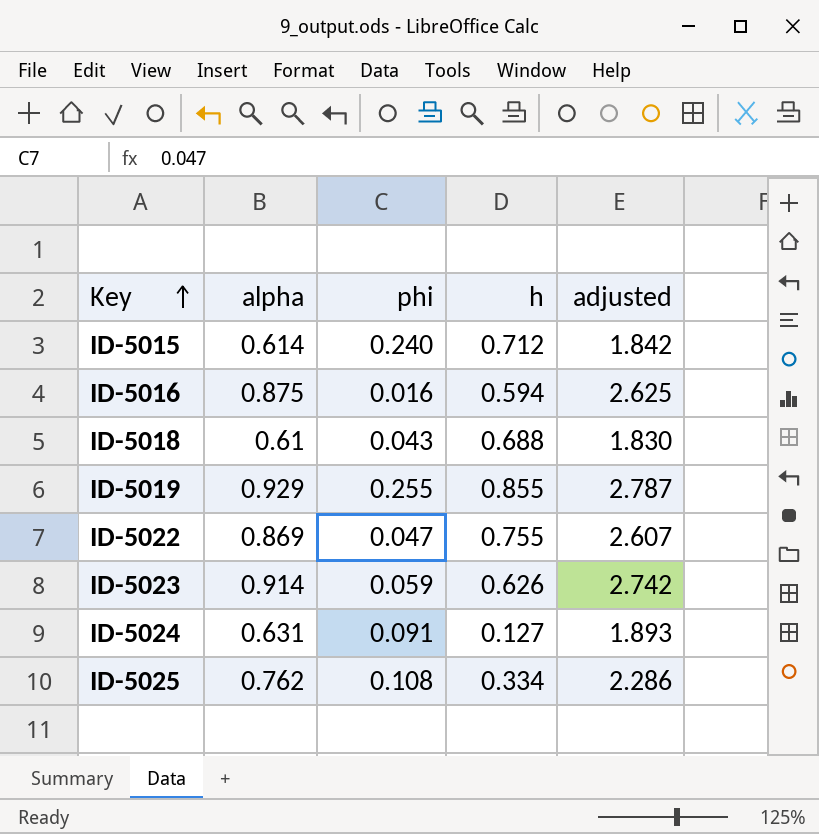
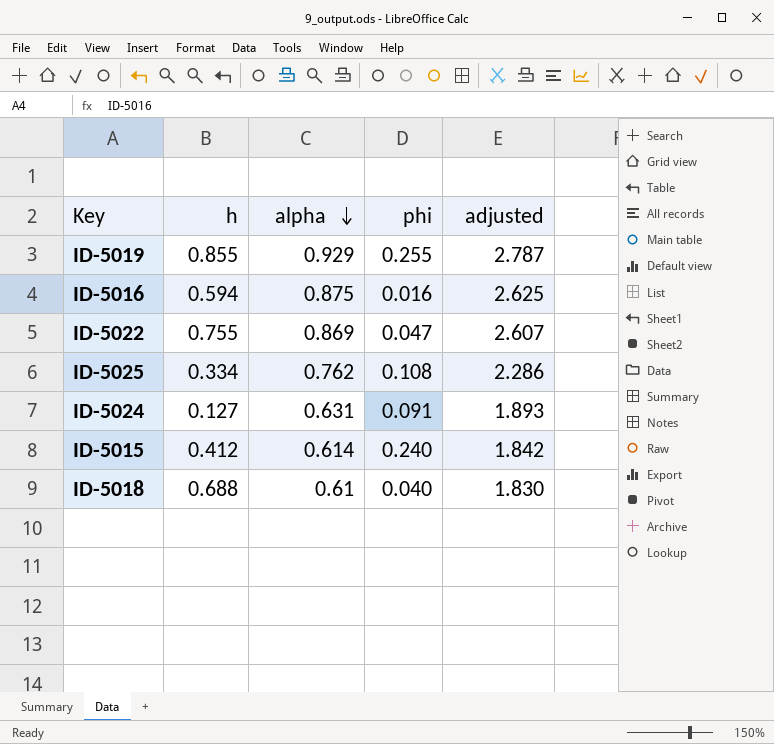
row order: Key ascending -> alpha descending
column h | position: 4 -> 2
row ID-5023: 0.914 | 0.059 | 0.626 | 2.742 -> none
ID-5015 | h: 0.712 -> 0.412
ID-5018 | phi: 0.043 -> 0.040

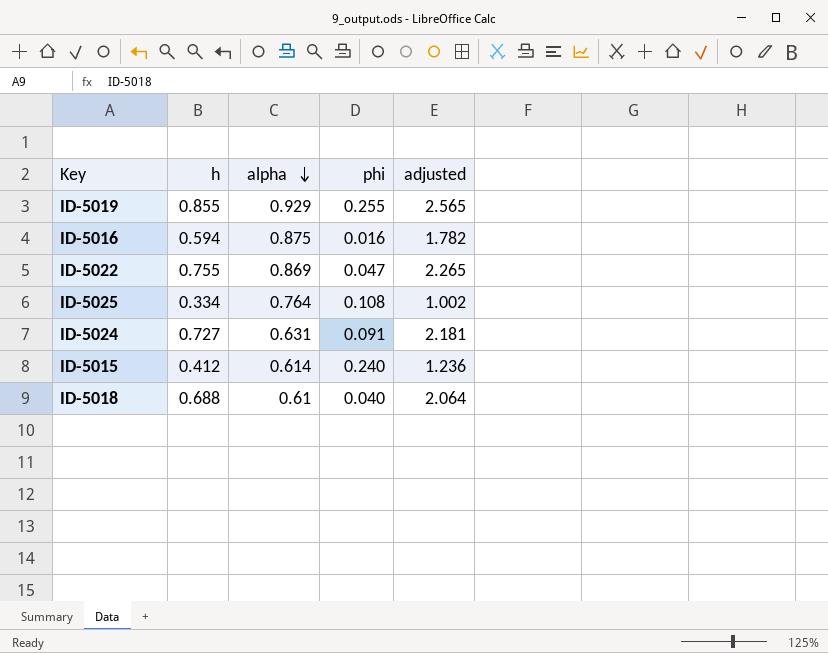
column adjusted | formula: [alpha] * 3 -> [h] * 3
ID-5025 | alpha: 0.762 -> 0.764
ID-5024 | h: 0.127 -> 0.727

